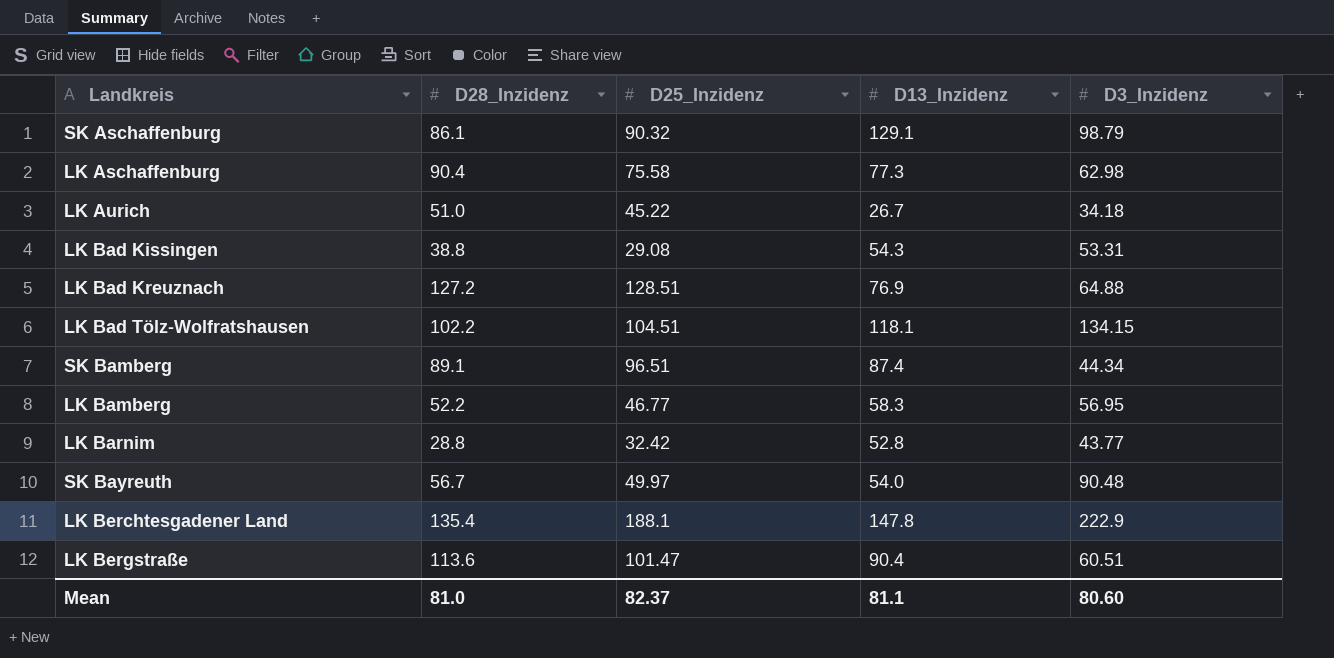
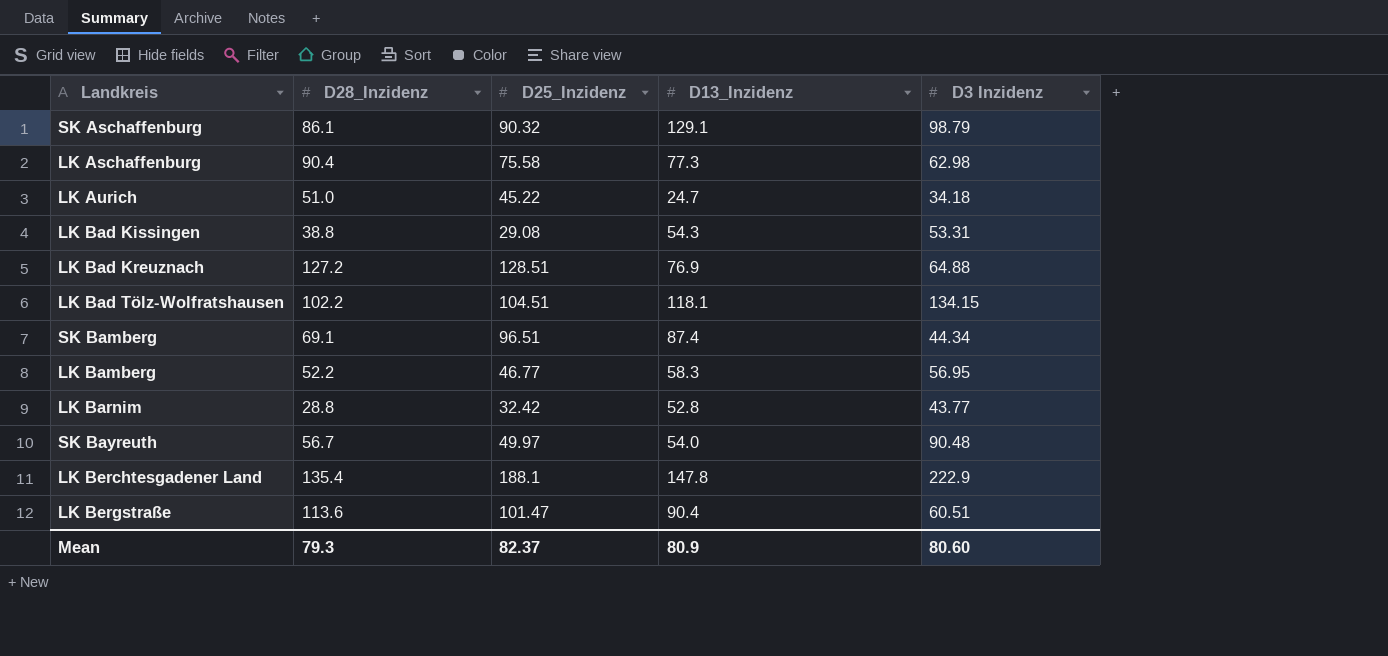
column name: D3_Inzidenz -> D3 Inzidenz
LK Aurich | D13_Inzidenz: 26.7 -> 24.7
SK Bamberg | D28_Inzidenz: 89.1 -> 69.1
Mean | D28_Inzidenz: 81.0 -> 79.3
Mean | D13_Inzidenz: 81.1 -> 80.9

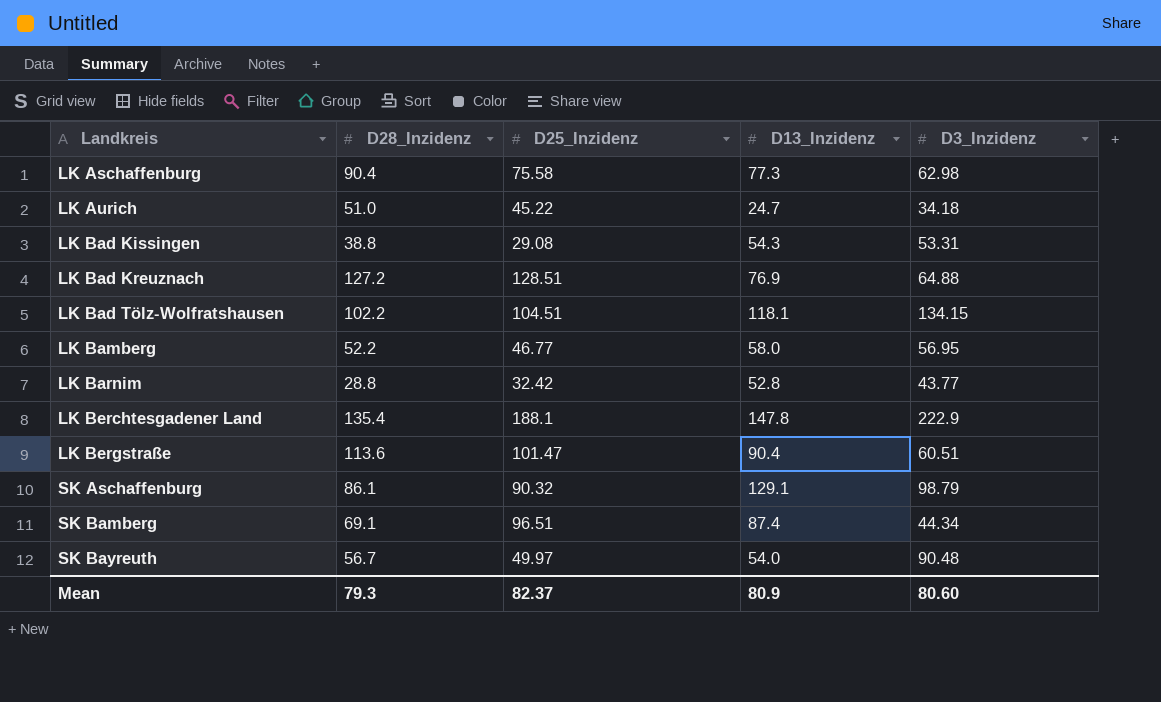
row order: none -> Landkreis ascending
column name: D3 Inzidenz -> D3_Inzidenz
LK Bamberg | D13_Inzidenz: 58.3 -> 58.0

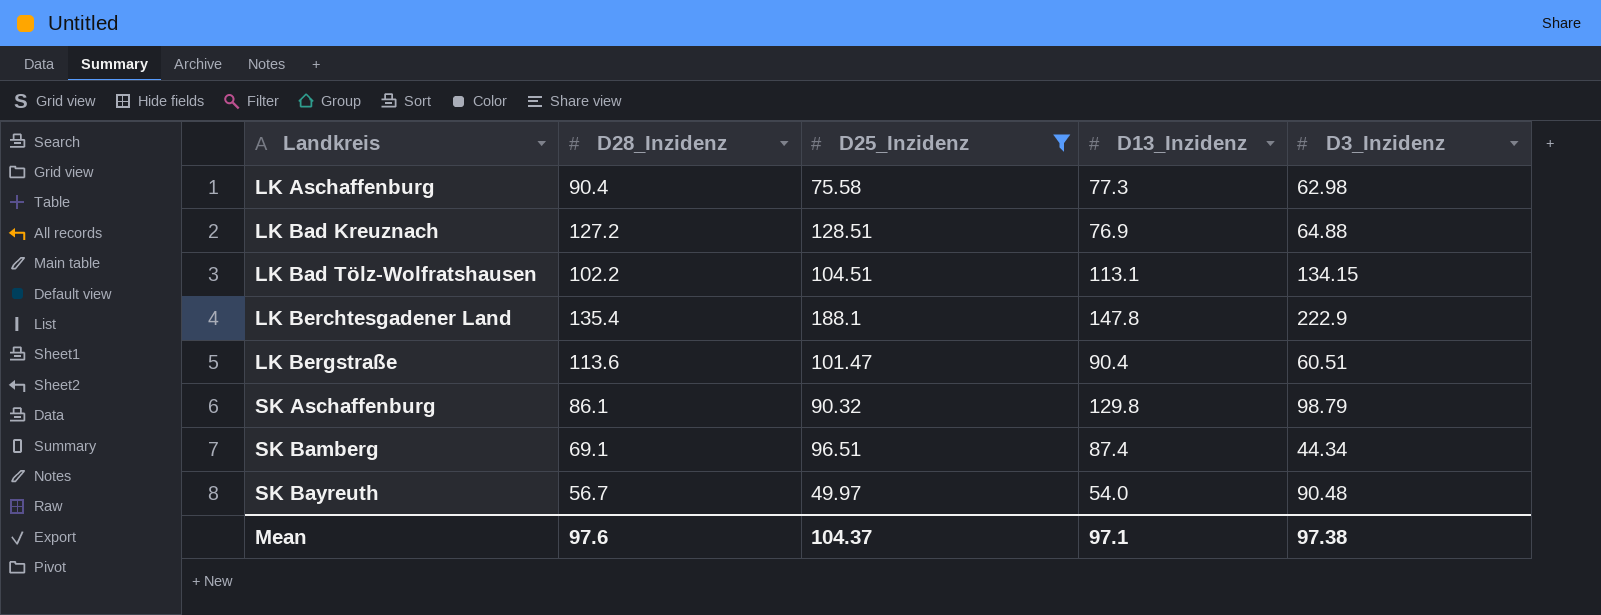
filter: none -> D25_Inzidenz >= 49.97
LK Bad Tölz-Wolfratshausen | D13_Inzidenz: 118.1 -> 113.1
SK Aschaffenburg | D13_Inzidenz: 129.1 -> 129.8
Mean | D28_Inzidenz: 79.3 -> 97.6
Mean | D25_Inzidenz: 82.37 -> 104.37
Mean | D13_Inzidenz: 80.9 -> 97.1
Mean | D3_Inzidenz: 80.60 -> 97.38

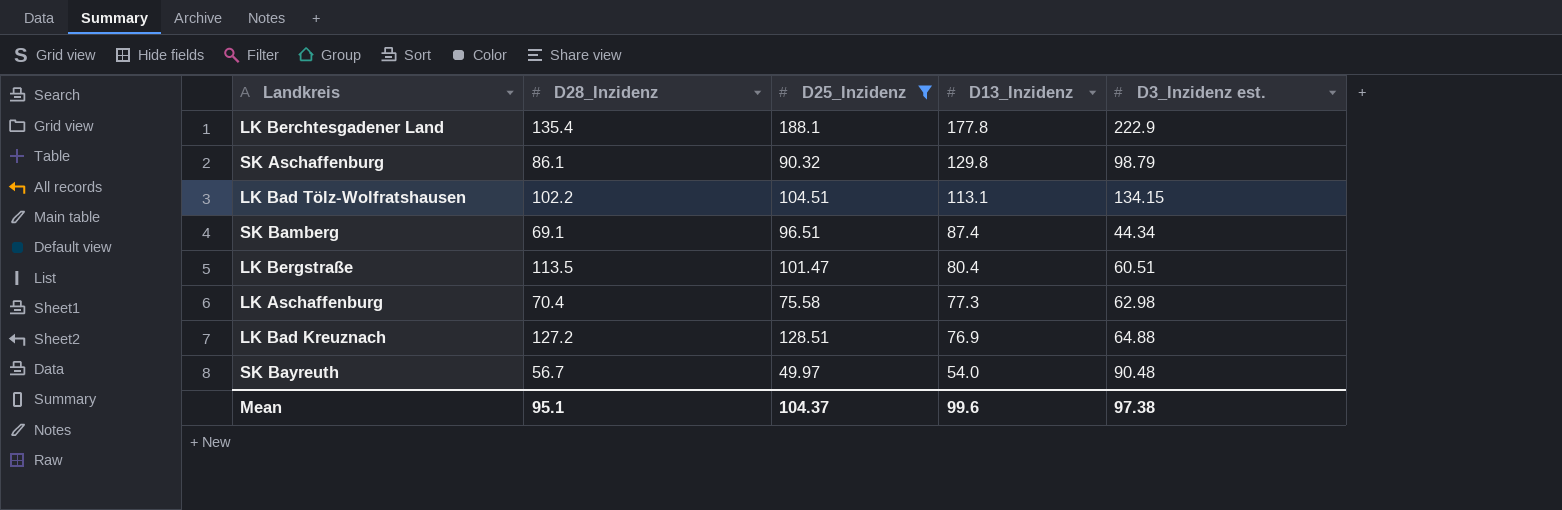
row order: Landkreis ascending -> D13_Inzidenz descending
column name: D3_Inzidenz -> D3_Inzidenz est.
LK Berchtesgadener Land | D13_Inzidenz: 147.8 -> 177.8
LK Bergstraße | D28_Inzidenz: 113.6 -> 113.5
LK Bergstraße | D13_Inzidenz: 90.4 -> 80.4
LK Aschaffenburg | D28_Inzidenz: 90.4 -> 70.4
Mean | D28_Inzidenz: 97.6 -> 95.1
Mean | D13_Inzidenz: 97.1 -> 99.6

